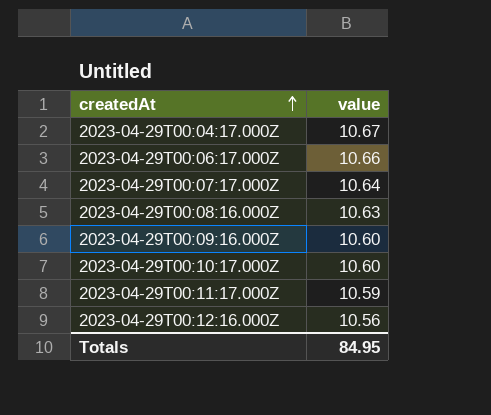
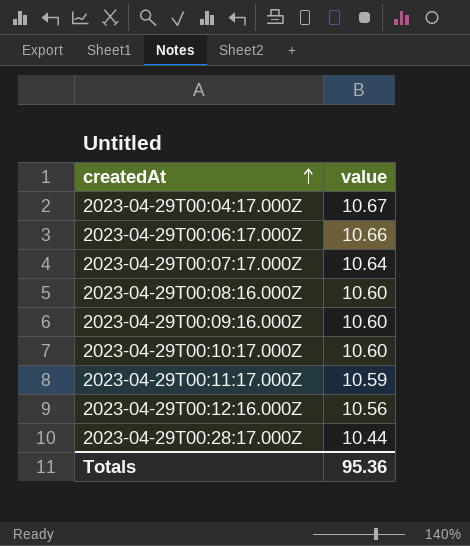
2023-04-29T00:08:16.000Z | value: 10.63 -> 10.60
row 2023-04-29T00:28:17.000Z: none -> 10.44
Totals | value: 84.95 -> 95.36

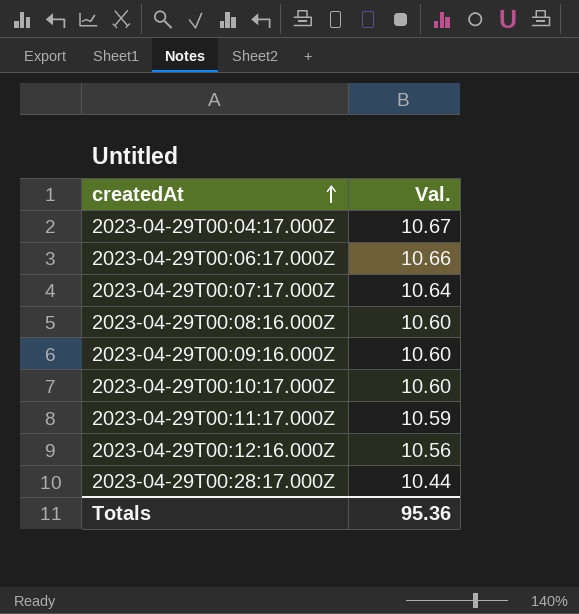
column name: value -> Val.

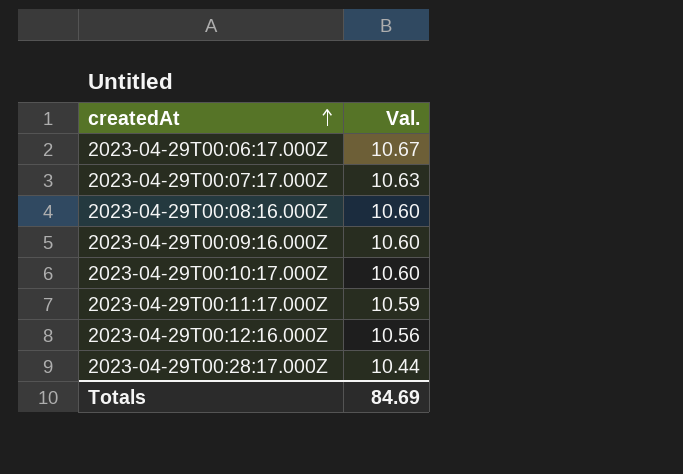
row 2023-04-29T00:04:17.000Z: 10.67 -> none
2023-04-29T00:06:17.000Z | Val.: 10.66 -> 10.67
2023-04-29T00:07:17.000Z | Val.: 10.64 -> 10.63
Totals | Val.: 95.36 -> 84.69

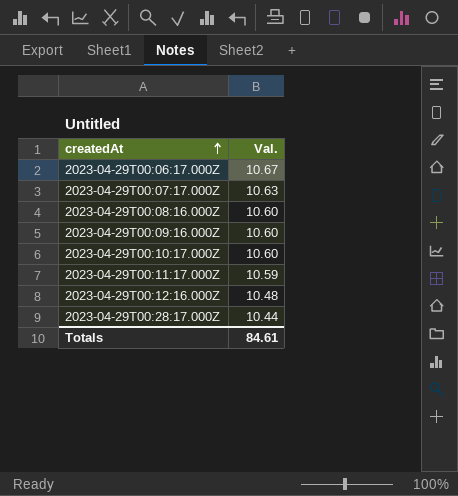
2023-04-29T00:12:16.000Z | Val.: 10.56 -> 10.48
Totals | Val.: 84.69 -> 84.61

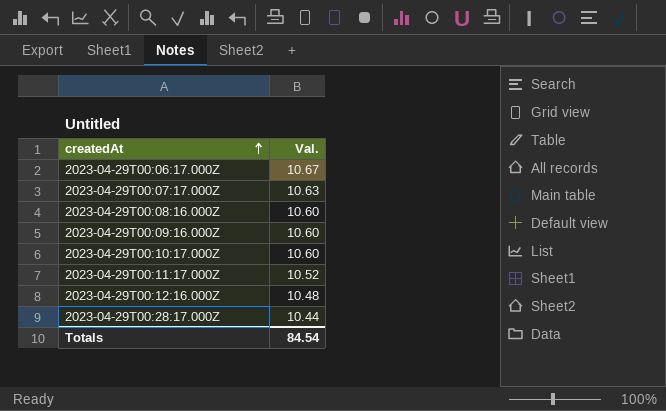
2023-04-29T00:11:17.000Z | Val.: 10.59 -> 10.52
Totals | Val.: 84.61 -> 84.54

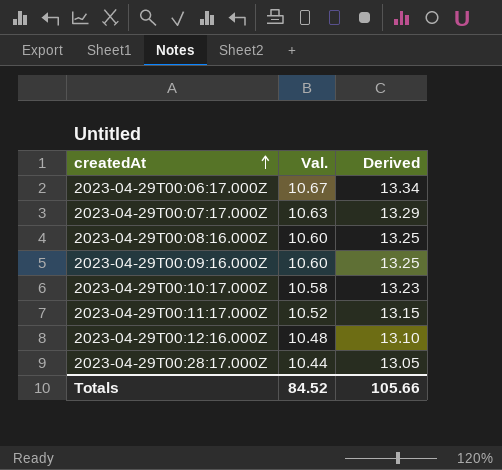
column Derived | formula: none -> [Val.] * 1.25
2023-04-29T00:10:17.000Z | Val.: 10.60 -> 10.58
Totals | Val.: 84.54 -> 84.52

